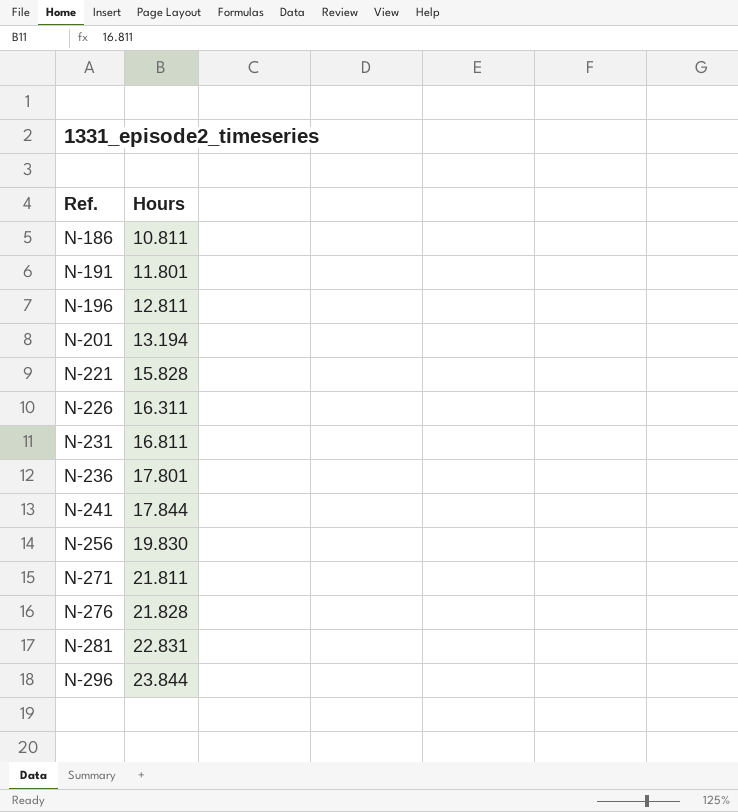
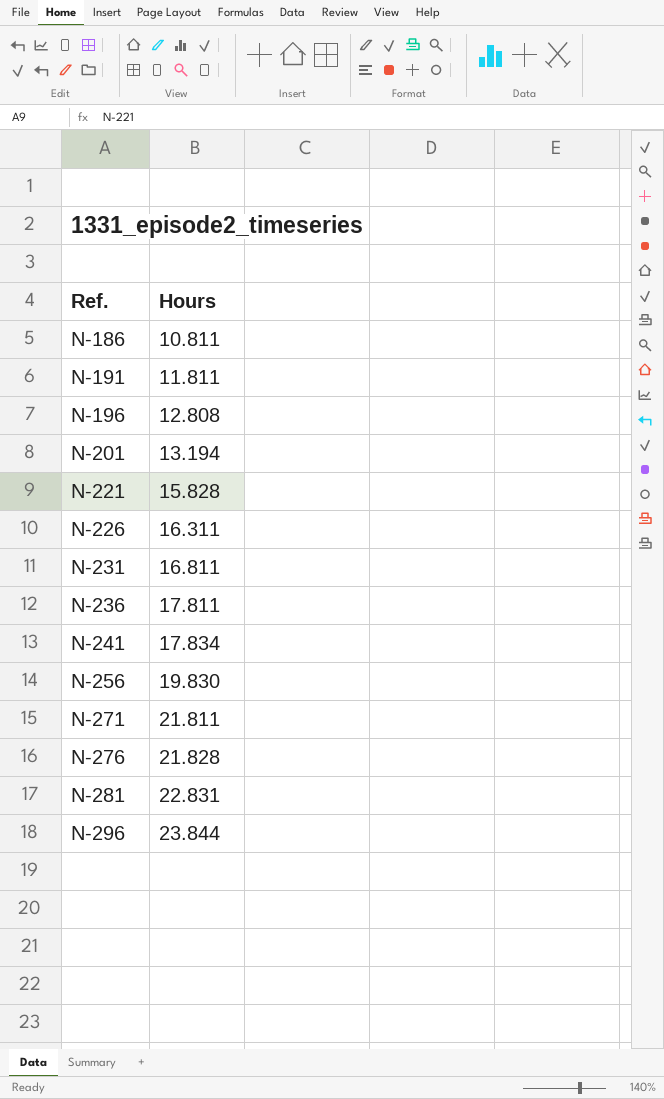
N-191 | Hours: 11.801 -> 11.811
N-196 | Hours: 12.811 -> 12.808
N-236 | Hours: 17.801 -> 17.811
N-241 | Hours: 17.844 -> 17.834

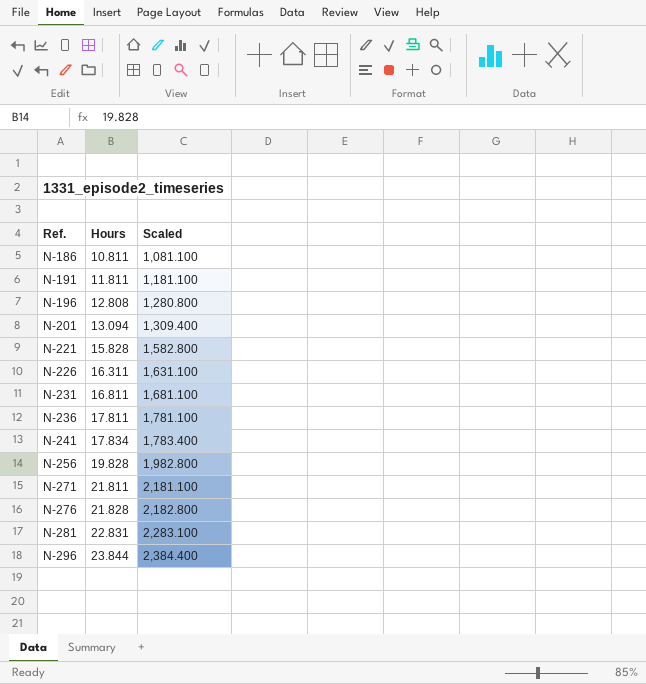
column Scaled | formula: none -> [Hours] * 100
N-201 | Hours: 13.194 -> 13.094
N-256 | Hours: 19.830 -> 19.828

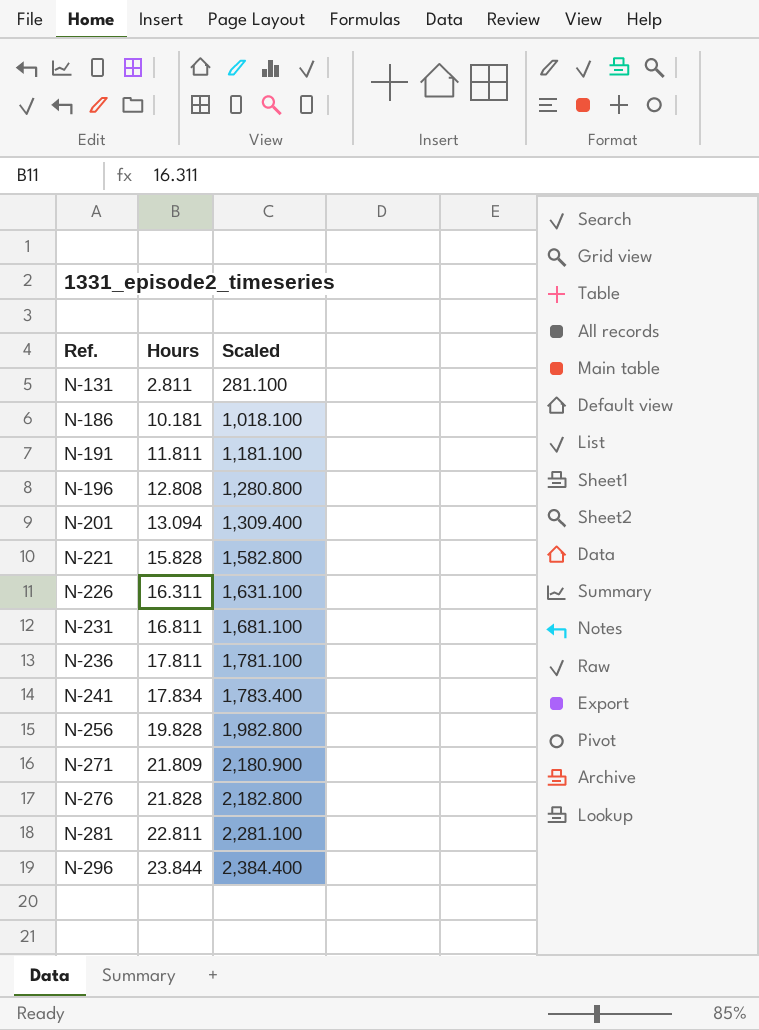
row N-131: none -> 2.811 | 281.100
N-186 | Hours: 10.811 -> 10.181
N-186 | Scaled: 1,081.100 -> 1,018.100
N-271 | Hours: 21.811 -> 21.809
N-271 | Scaled: 2,181.100 -> 2,180.900
N-281 | Hours: 22.831 -> 22.811
N-281 | Scaled: 2,283.100 -> 2,281.100

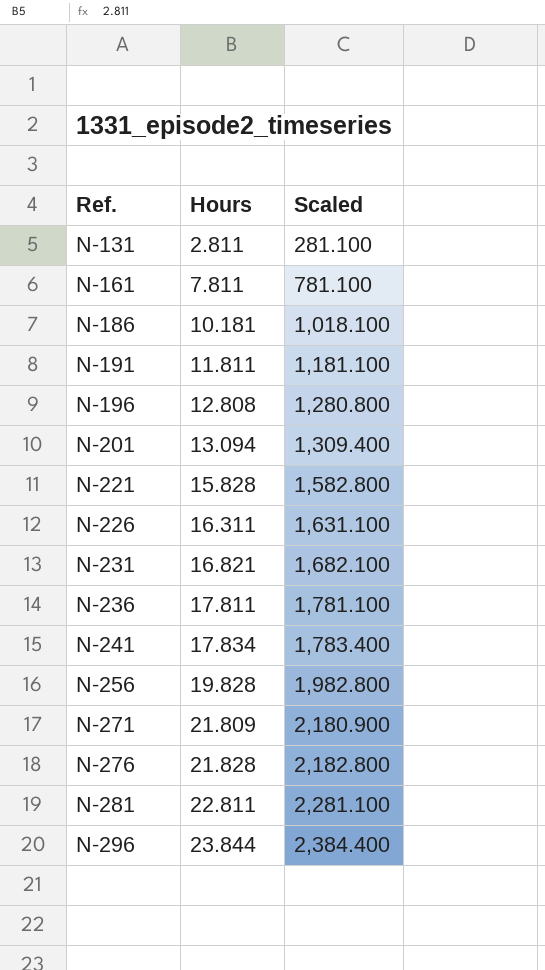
row N-161: none -> 7.811 | 781.100
N-231 | Hours: 16.811 -> 16.821
N-231 | Scaled: 1,681.100 -> 1,682.100

